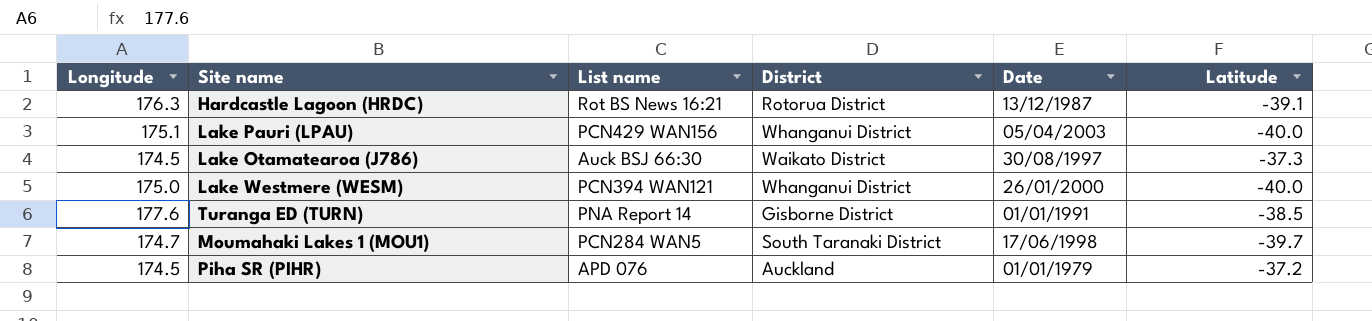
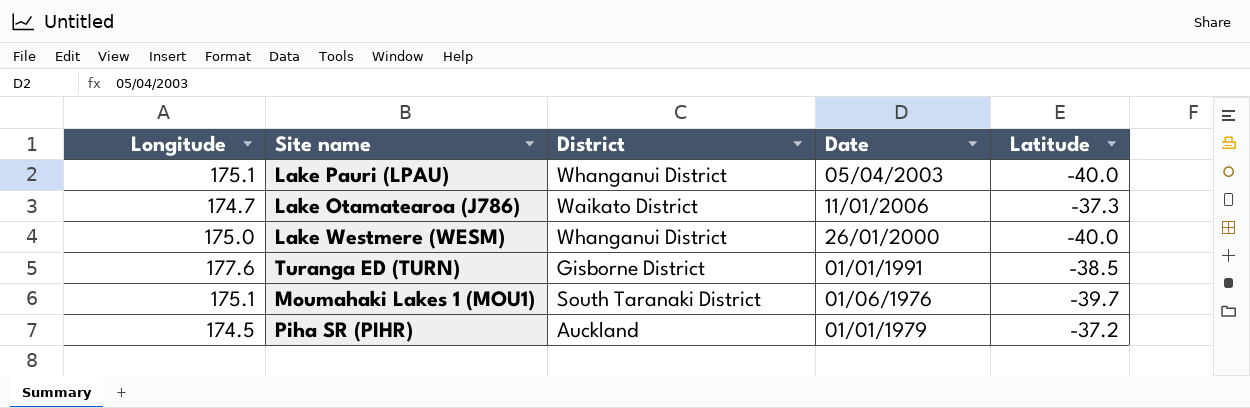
column List name | position: 3 -> none
row Hardcastle Lagoon (HRDC): 176.3 | Rot BS News 16:21 | Rotorua District | 13/12/1987 | -39.1 -> none
Lake Otamatearoa (J786) | Longitude: 174.5 -> 174.7
Lake Otamatearoa (J786) | Date: 30/08/1997 -> 11/01/2006
Moumahaki Lakes 1 (MOU1) | Longitude: 174.7 -> 175.1
Moumahaki Lakes 1 (MOU1) | Date: 17/06/1998 -> 01/06/1976

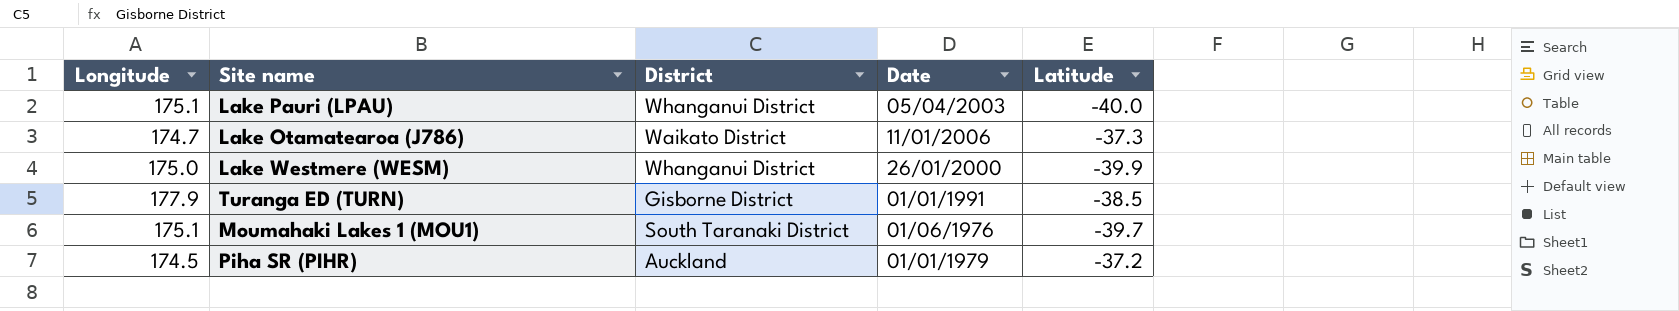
Lake Westmere (WESM) | Latitude: -40.0 -> -39.9
Turanga ED (TURN) | Longitude: 177.6 -> 177.9

